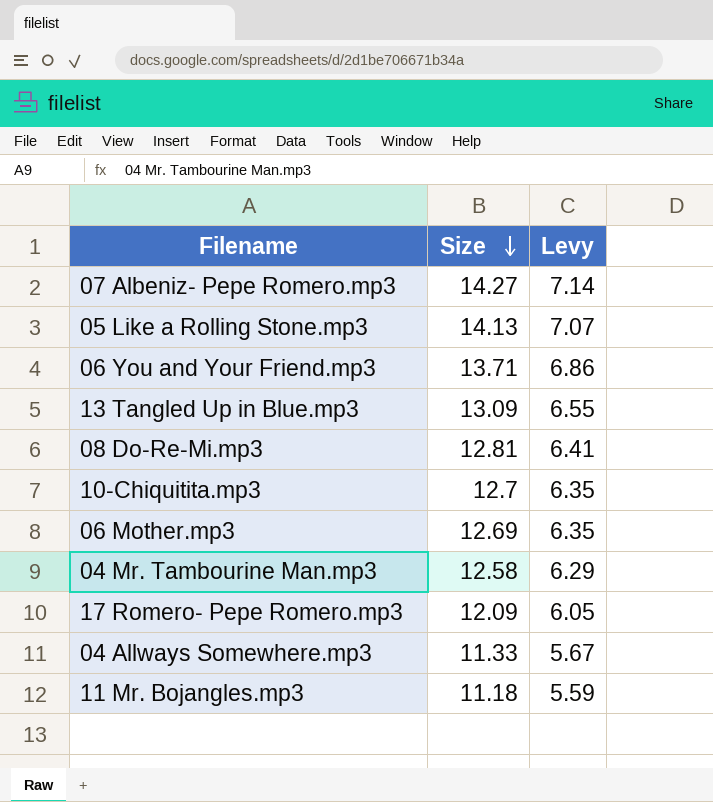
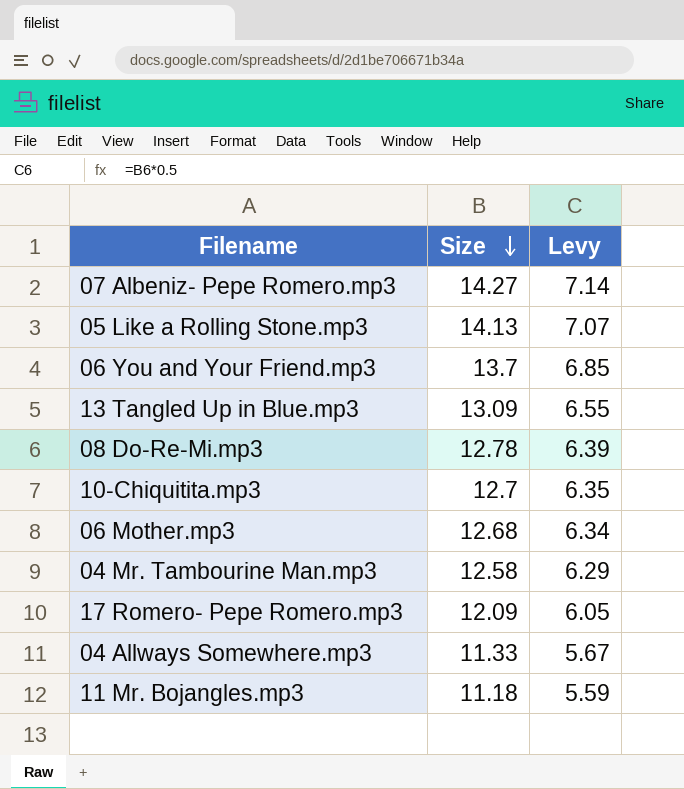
06 You and Your Friend.mp3 | Size: 13.71 -> 13.7
06 You and Your Friend.mp3 | Levy: 6.86 -> 6.85
08 Do-Re-Mi.mp3 | Size: 12.81 -> 12.78
08 Do-Re-Mi.mp3 | Levy: 6.41 -> 6.39
06 Mother.mp3 | Size: 12.69 -> 12.68
06 Mother.mp3 | Levy: 6.35 -> 6.34

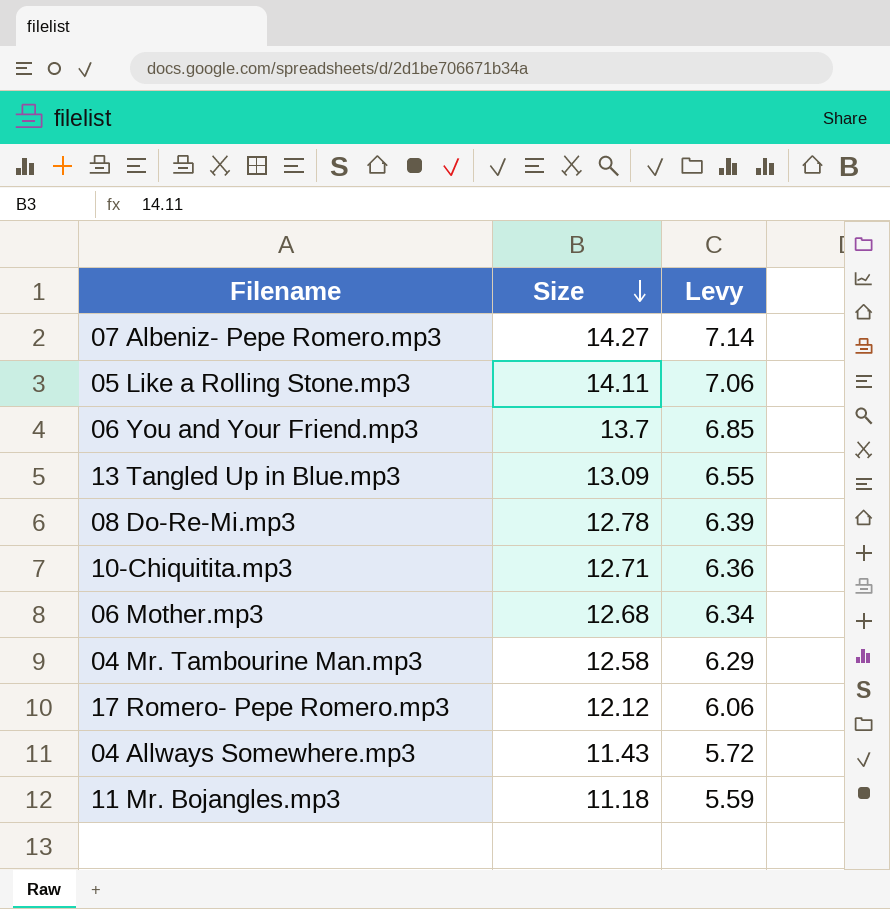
05 Like a Rolling Stone.mp3 | Size: 14.13 -> 14.11
05 Like a Rolling Stone.mp3 | Levy: 7.07 -> 7.06
10-Chiquitita.mp3 | Size: 12.7 -> 12.71
10-Chiquitita.mp3 | Levy: 6.35 -> 6.36
17 Romero- Pepe Romero.mp3 | Size: 12.09 -> 12.12
17 Romero- Pepe Romero.mp3 | Levy: 6.05 -> 6.06
04 Allways Somewhere.mp3 | Size: 11.33 -> 11.43
04 Allways Somewhere.mp3 | Levy: 5.67 -> 5.72

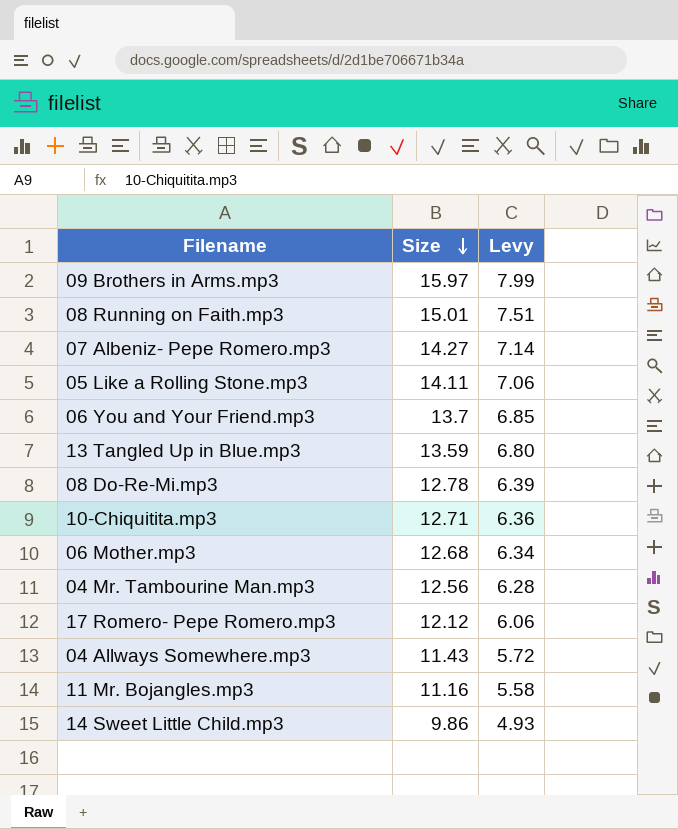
row 09 Brothers in Arms.mp3: none -> 15.97 | 7.99
row 08 Running on Faith.mp3: none -> 15.01 | 7.51
13 Tangled Up in Blue.mp3 | Size: 13.09 -> 13.59
13 Tangled Up in Blue.mp3 | Levy: 6.55 -> 6.80
04 Mr. Tambourine Man.mp3 | Size: 12.58 -> 12.56
04 Mr. Tambourine Man.mp3 | Levy: 6.29 -> 6.28
11 Mr. Bojangles.mp3 | Size: 11.18 -> 11.16
11 Mr. Bojangles.mp3 | Levy: 5.59 -> 5.58
row 14 Sweet Little Child.mp3: none -> 9.86 | 4.93

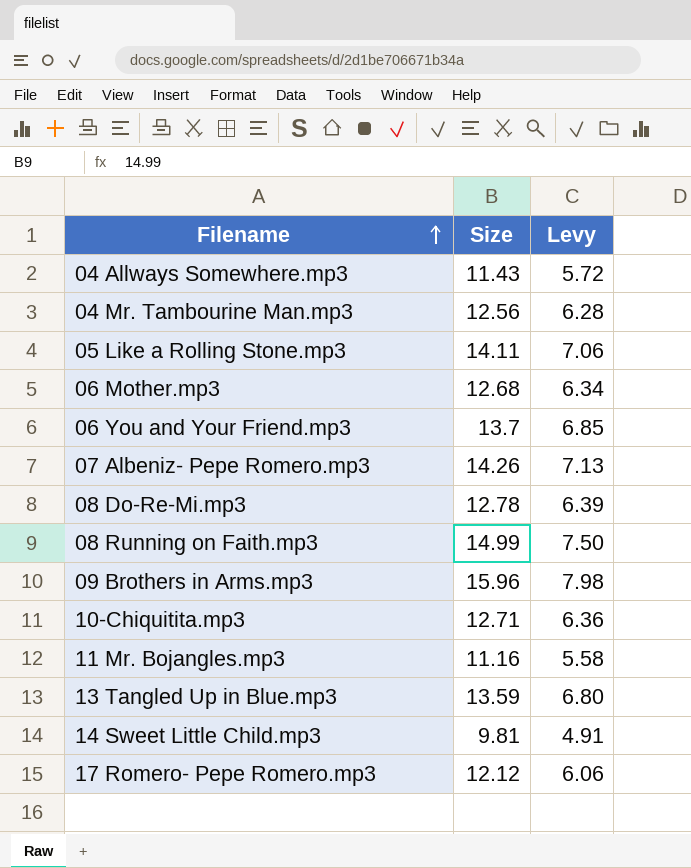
row order: Size descending -> Filename ascending
07 Albeniz- Pepe Romero.mp3 | Size: 14.27 -> 14.26
07 Albeniz- Pepe Romero.mp3 | Levy: 7.14 -> 7.13
08 Running on Faith.mp3 | Size: 15.01 -> 14.99
08 Running on Faith.mp3 | Levy: 7.51 -> 7.50
09 Brothers in Arms.mp3 | Size: 15.97 -> 15.96
09 Brothers in Arms.mp3 | Levy: 7.99 -> 7.98
14 Sweet Little Child.mp3 | Size: 9.86 -> 9.81
14 Sweet Little Child.mp3 | Levy: 4.93 -> 4.91

